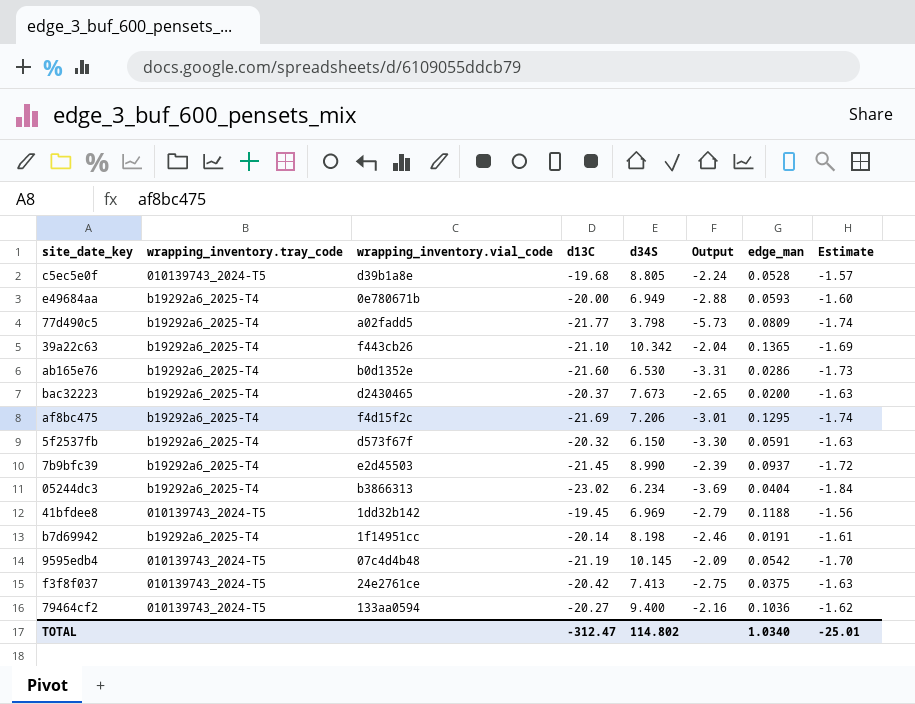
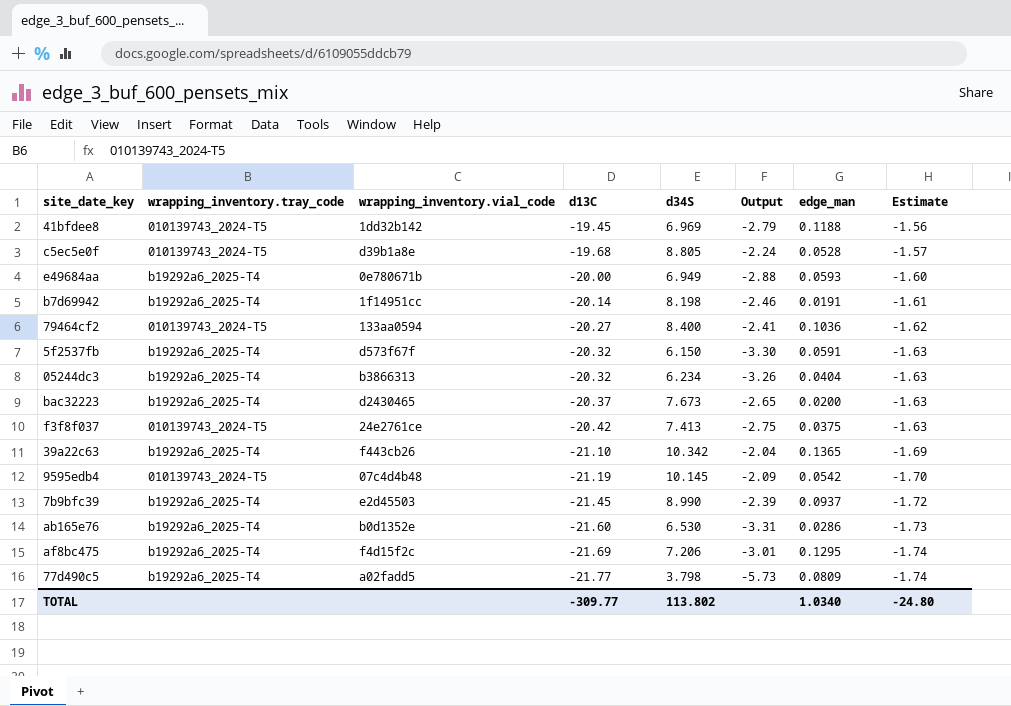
row order: none -> d13C descending
79464cf2 | d34S: 9.400 -> 8.400
79464cf2 | Output: -2.16 -> -2.41
05244dc3 | d13C: -23.02 -> -20.32
05244dc3 | Output: -3.69 -> -3.26
05244dc3 | Estimate: -1.84 -> -1.63
TOTAL | d13C: -312.47 -> -309.77
TOTAL | d34S: 114.802 -> 113.802
TOTAL | Estimate: -25.01 -> -24.80

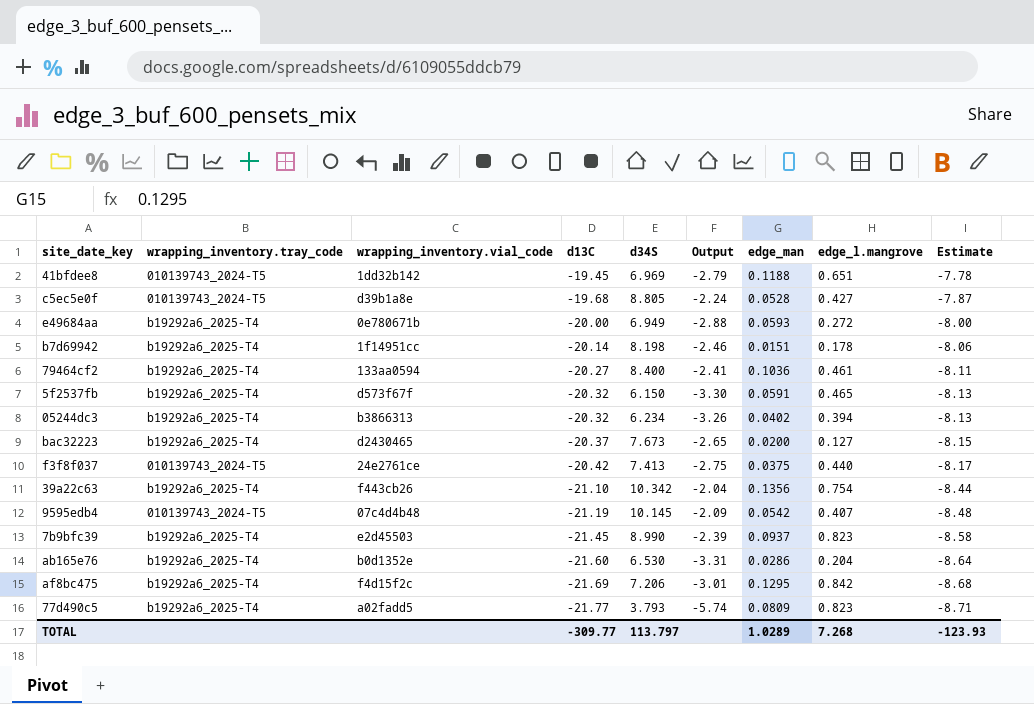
column edge_l.mangrove | position: none -> 8
column Estimate | formula: [d13C] * 0.08 -> [d13C] * 0.4
b7d69942 | edge_man: 0.0191 -> 0.0151
79464cf2 | wrapping_inventory.tray_code: 010139743_2024-T5 -> b19292a6_2025-T4
05244dc3 | edge_man: 0.0404 -> 0.0402
39a22c63 | edge_man: 0.1365 -> 0.1356
77d490c5 | d34S: 3.798 -> 3.793
77d490c5 | Output: -5.73 -> -5.74
TOTAL | d34S: 113.802 -> 113.797
TOTAL | edge_man: 1.0340 -> 1.0289
TOTAL | Estimate: -24.80 -> -123.93

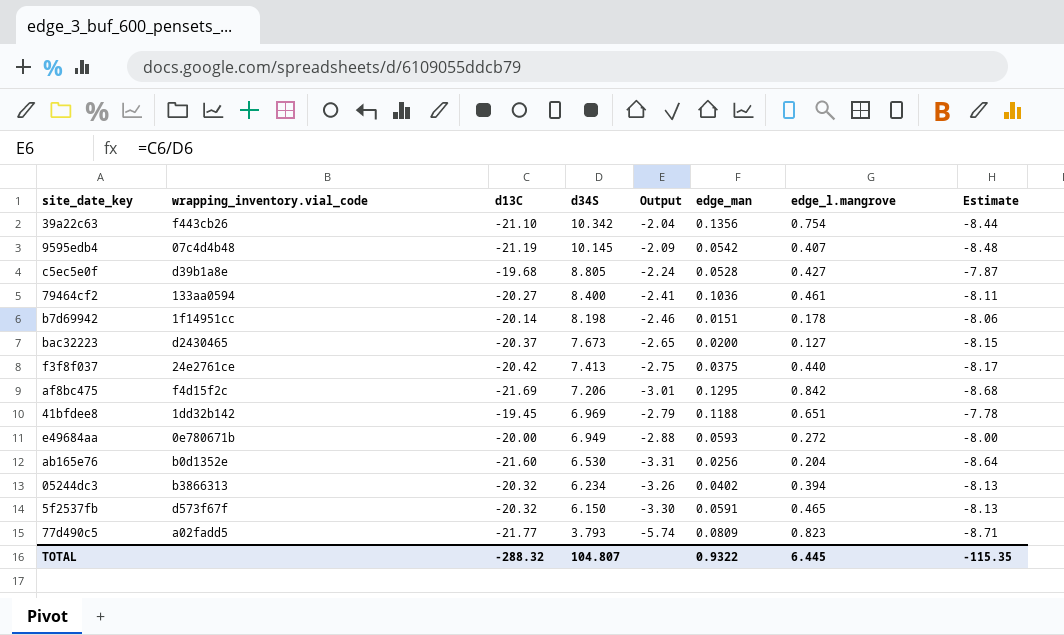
row order: d13C descending -> d34S descending
column wrapping_inventory.tray_code | position: 2 -> none
row 7b9bfc39: b19292a6_2025-T4 | e2d45503 | -21.45 | 8.990 | -2.39 | 0.0937 | 0.823 | -8.58 -> none
ab165e76 | edge_man: 0.0286 -> 0.0256
TOTAL | d13C: -309.77 -> -288.32
TOTAL | d34S: 113.797 -> 104.807
TOTAL | edge_man: 1.0289 -> 0.9322
TOTAL | edge_l.mangrove: 7.268 -> 6.445
TOTAL | Estimate: -123.93 -> -115.35

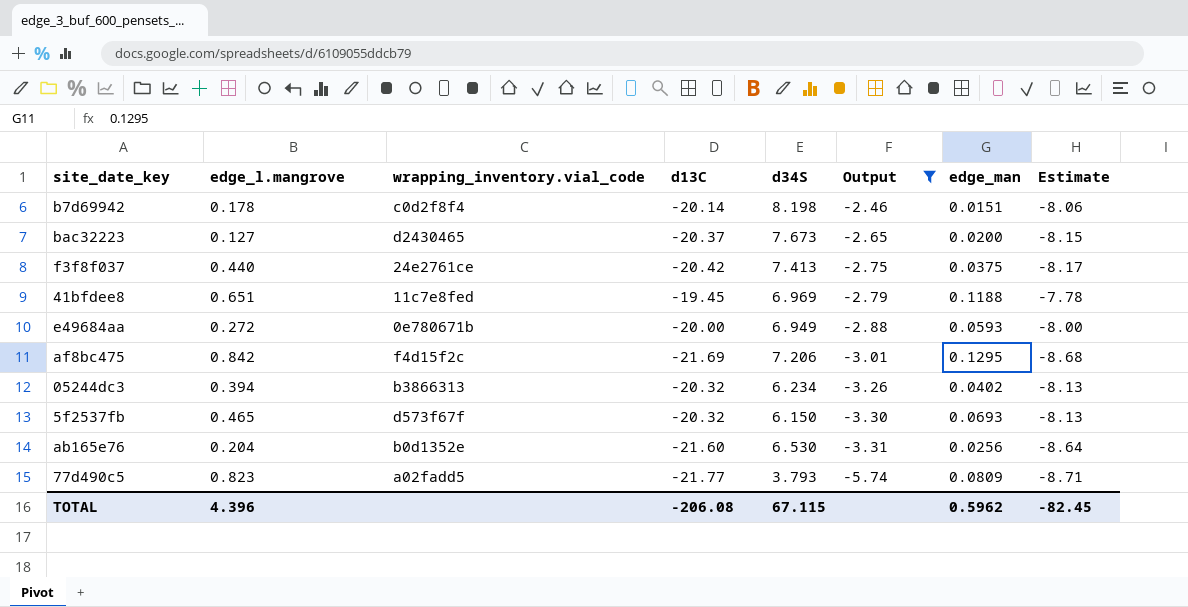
filter: none -> Output <= -2.46
row order: d34S descending -> Output descending
column edge_l.mangrove | position: 7 -> 2
b7d69942 | wrapping_inventory.vial_code: 1f14951cc -> c0d2f8f4
41bfdee8 | wrapping_inventory.vial_code: 1dd32b142 -> 11c7e8fed
5f2537fb | edge_man: 0.0591 -> 0.0693
TOTAL | edge_l.mangrove: 6.445 -> 4.396
TOTAL | d13C: -288.32 -> -206.08
TOTAL | d34S: 104.807 -> 67.115
TOTAL | edge_man: 0.9322 -> 0.5962
TOTAL | Estimate: -115.35 -> -82.45

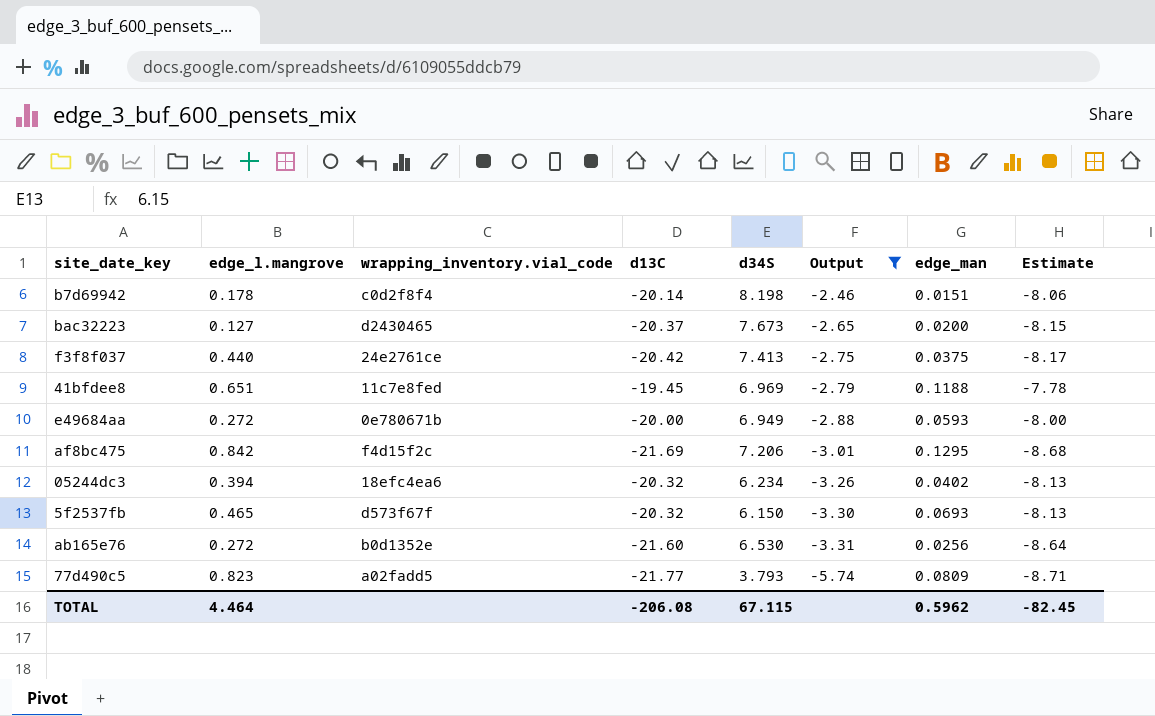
05244dc3 | wrapping_inventory.vial_code: b3866313 -> 18efc4ea6
ab165e76 | edge_l.mangrove: 0.204 -> 0.272
TOTAL | edge_l.mangrove: 4.396 -> 4.464

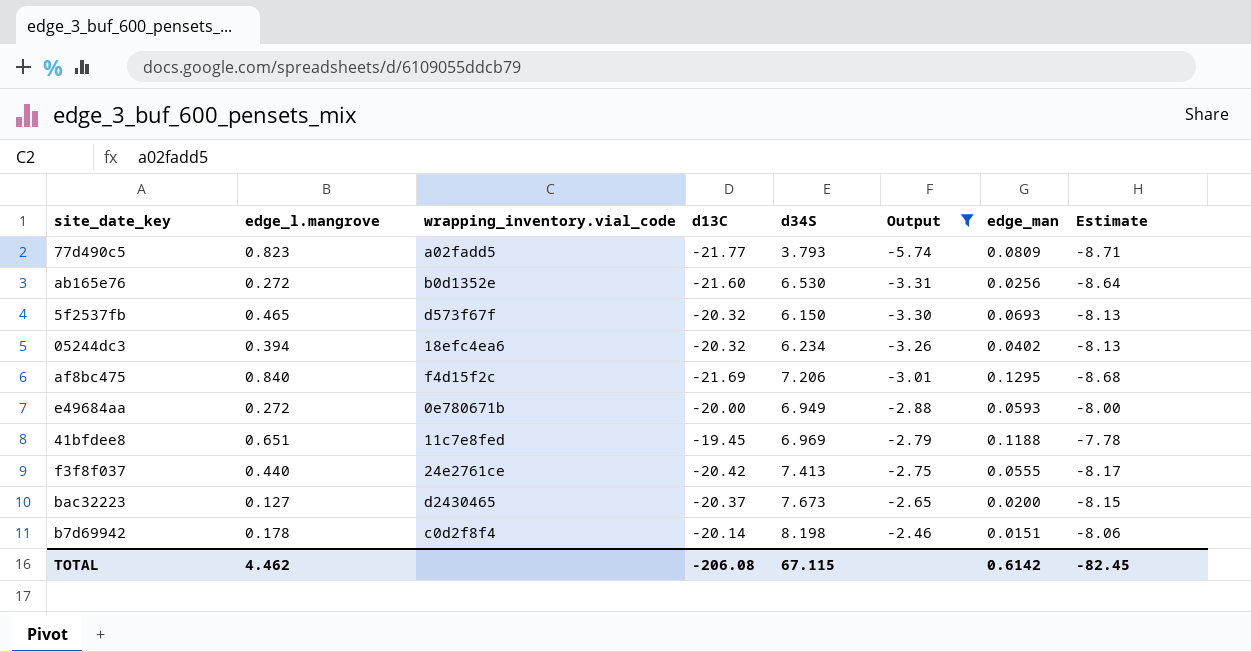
row order: Output descending -> Output ascending
af8bc475 | edge_l.mangrove: 0.842 -> 0.840
f3f8f037 | edge_man: 0.0375 -> 0.0555
TOTAL | edge_l.mangrove: 4.464 -> 4.462
TOTAL | edge_man: 0.5962 -> 0.6142

